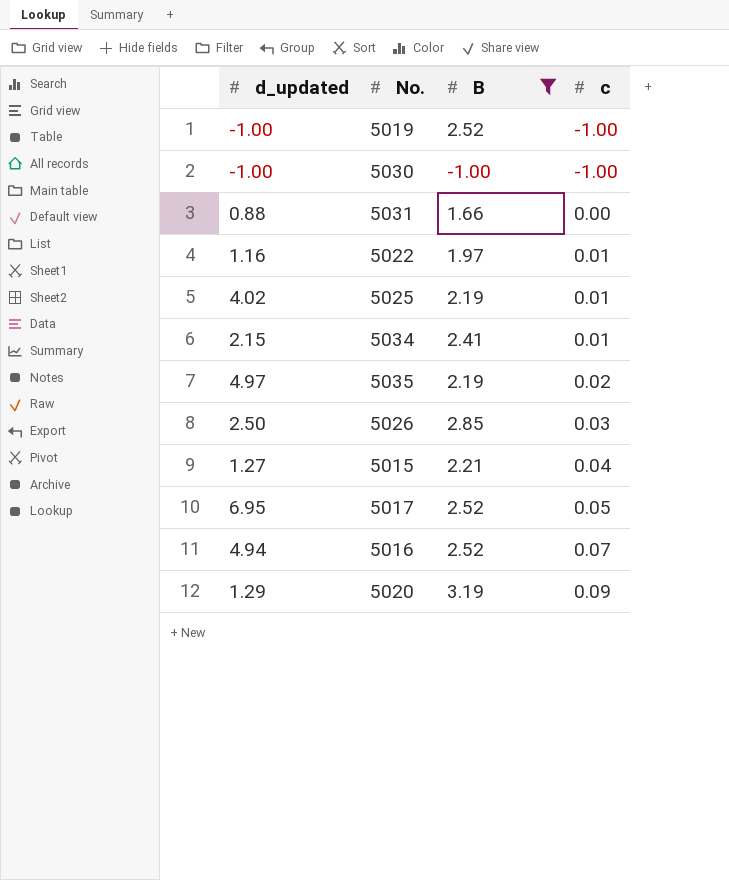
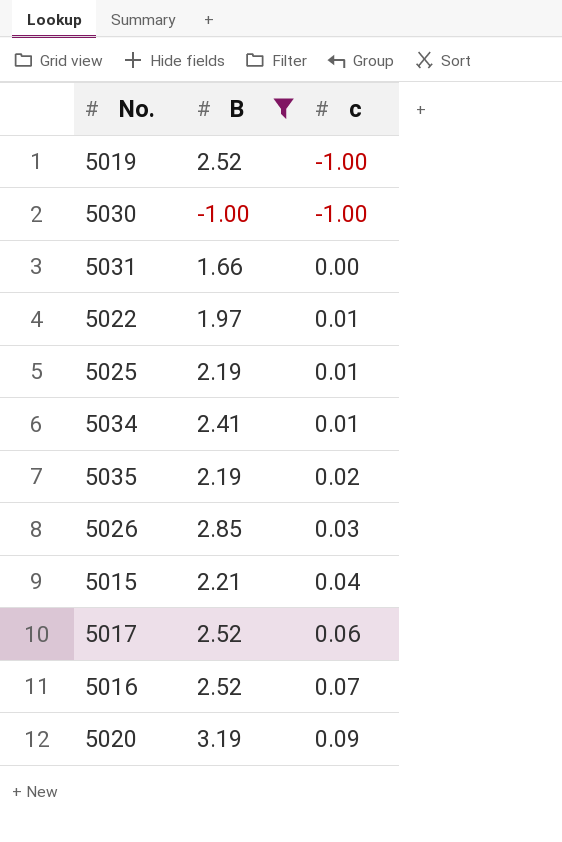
column d_updated | position: 1 -> none
5017 | c: 0.05 -> 0.06

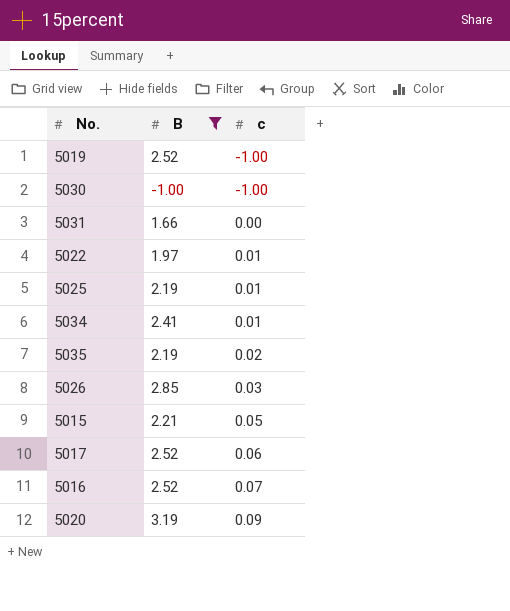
5015 | c: 0.04 -> 0.05

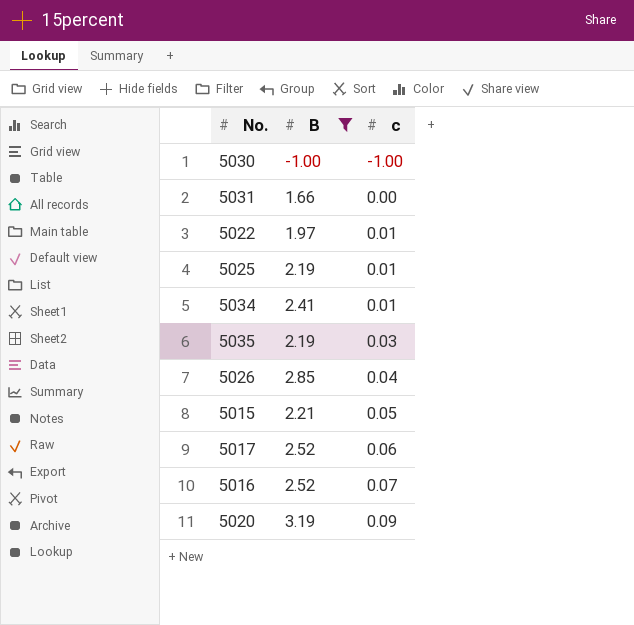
row 5019: 2.52 | -1.00 -> none
5035 | c: 0.02 -> 0.03
5026 | c: 0.03 -> 0.04

